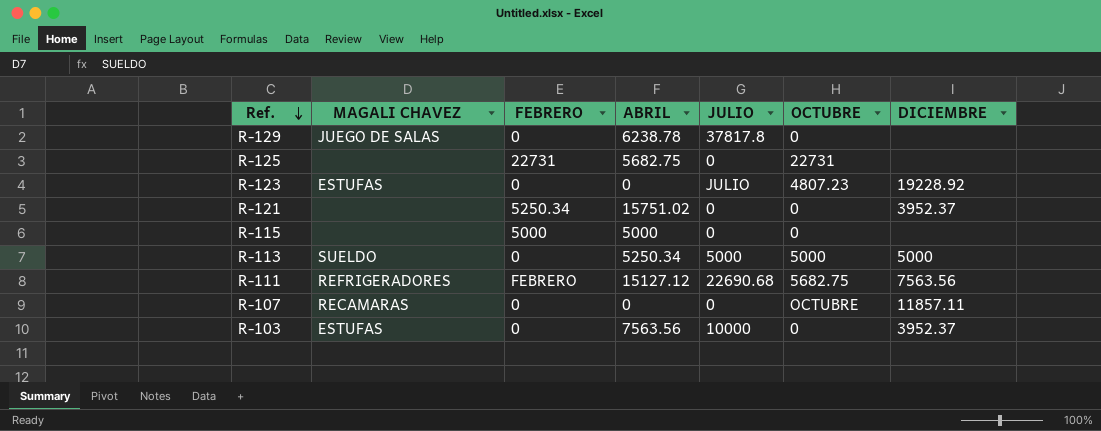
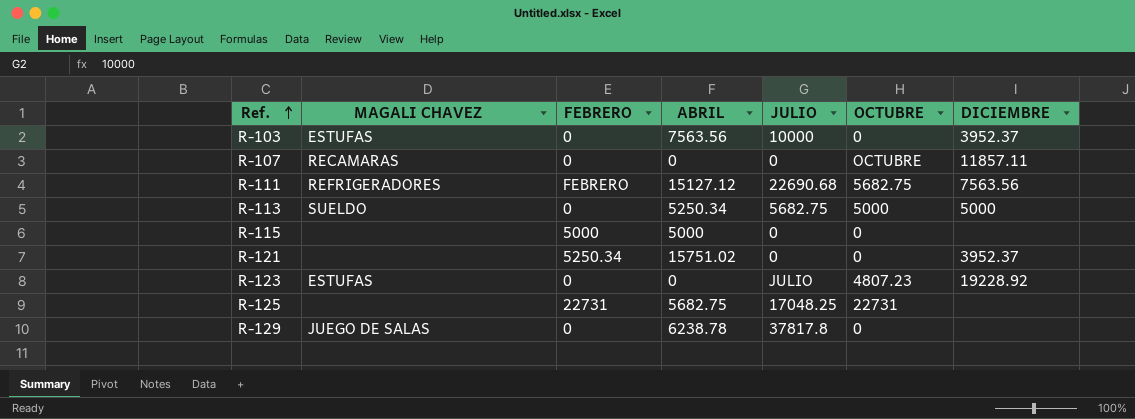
row order: Ref. descending -> Ref. ascending
R-113 | JULIO: 5000 -> 5682.75
R-125 | JULIO: 0 -> 17048.25

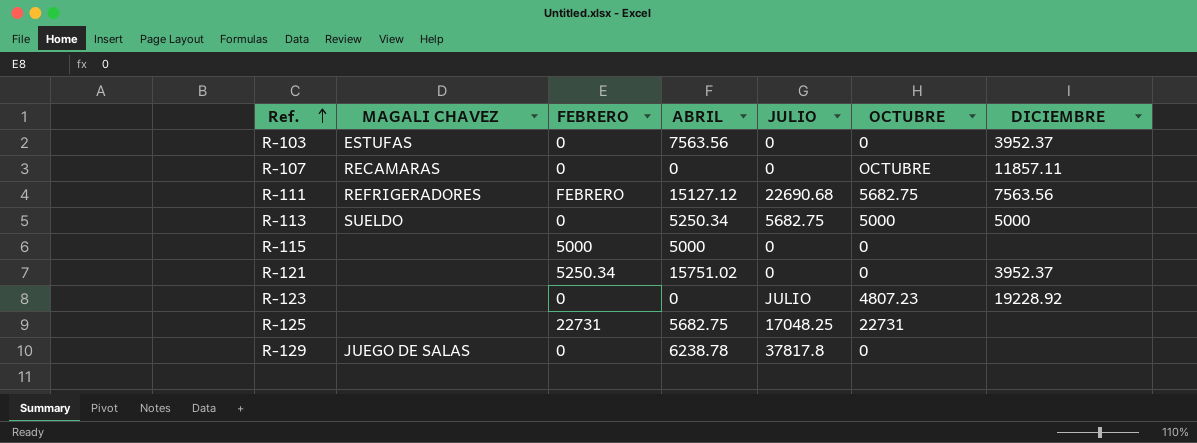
R-103 | JULIO: 10000 -> 0
R-123 | MAGALI CHAVEZ: ESTUFAS -> none

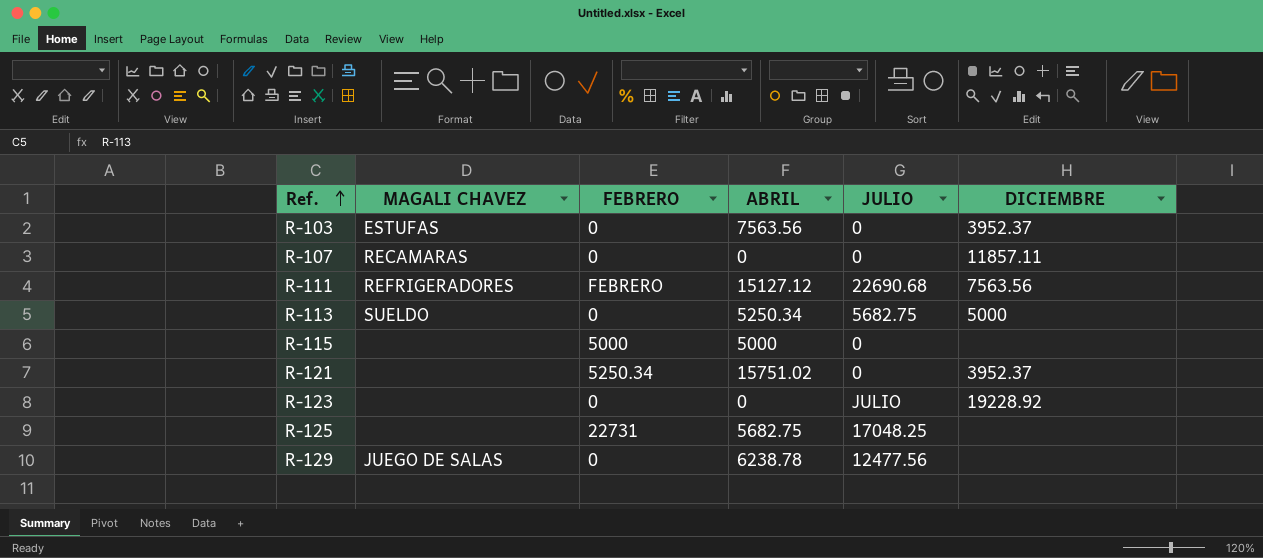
column OCTUBRE | position: 6 -> none
R-129 | JULIO: 37817.8 -> 12477.56

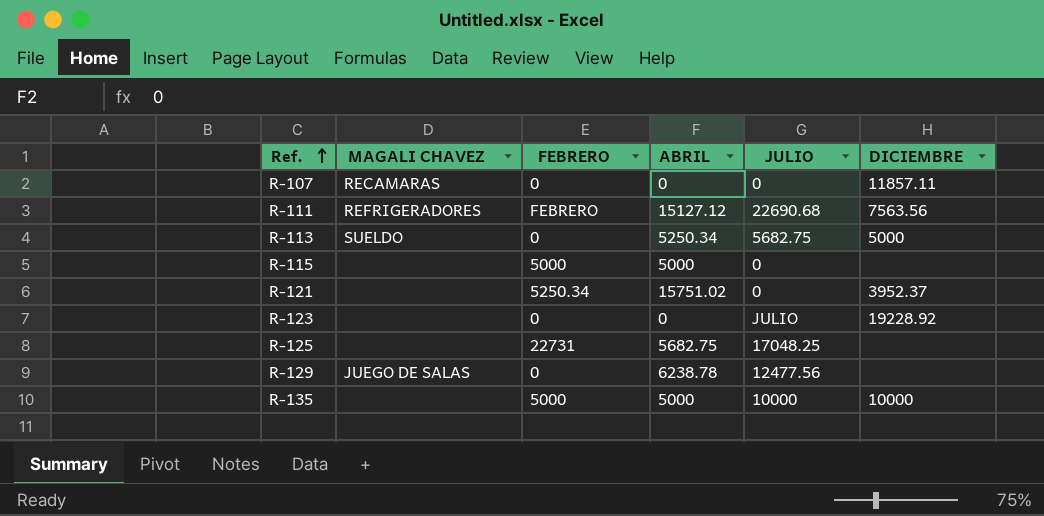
row R-103: ESTUFAS | 0 | 7563.56 | 0 | 3952.37 -> none
row R-135: none -> none | 5000 | 5000 | 10000 | 10000

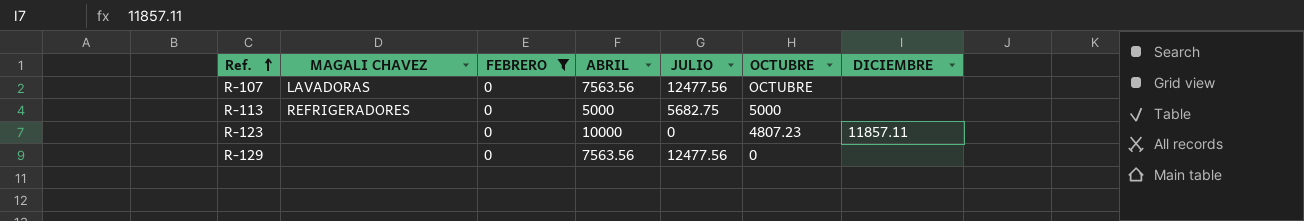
filter: none -> FEBRERO = 0
column OCTUBRE | position: none -> 6
R-107 | MAGALI CHAVEZ: RECAMARAS -> LAVADORAS
R-107 | ABRIL: 0 -> 7563.56
R-107 | JULIO: 0 -> 12477.56
R-107 | DICIEMBRE: 11857.11 -> none
R-113 | MAGALI CHAVEZ: SUELDO -> REFRIGERADORES
R-113 | ABRIL: 5250.34 -> 5000
R-113 | DICIEMBRE: 5000 -> none
R-123 | ABRIL: 0 -> 10000
R-123 | JULIO: JULIO -> 0
R-123 | DICIEMBRE: 19228.92 -> 11857.11
R-129 | MAGALI CHAVEZ: JUEGO DE SALAS -> none
R-129 | ABRIL: 6238.78 -> 7563.56

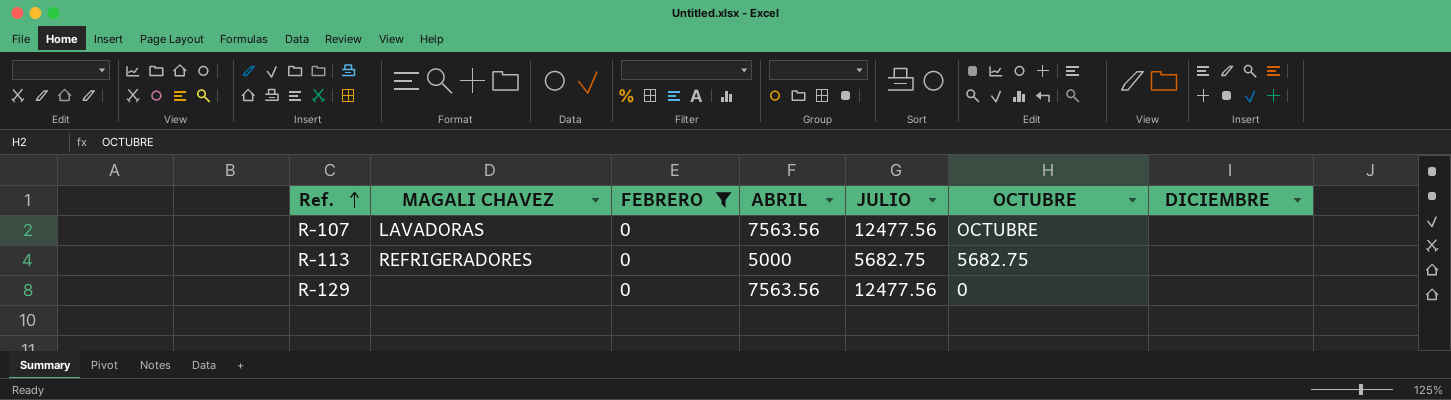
row R-123: none | 0 | 10000 | 0 | 4807.23 | 11857.11 -> none
R-113 | OCTUBRE: 5000 -> 5682.75

